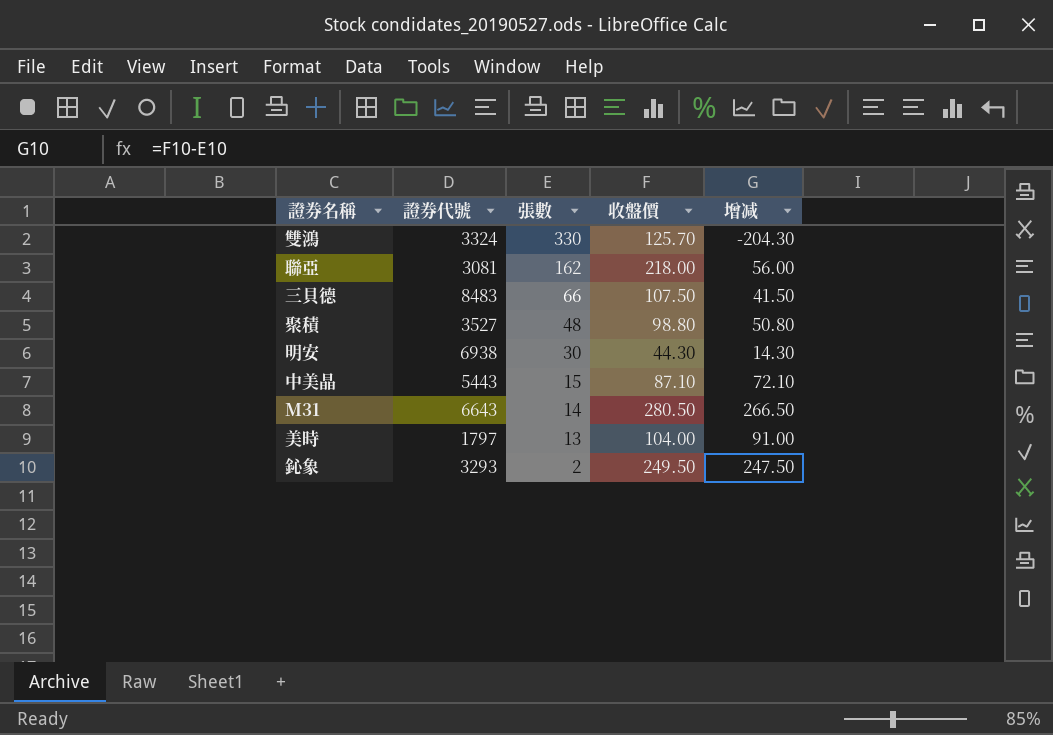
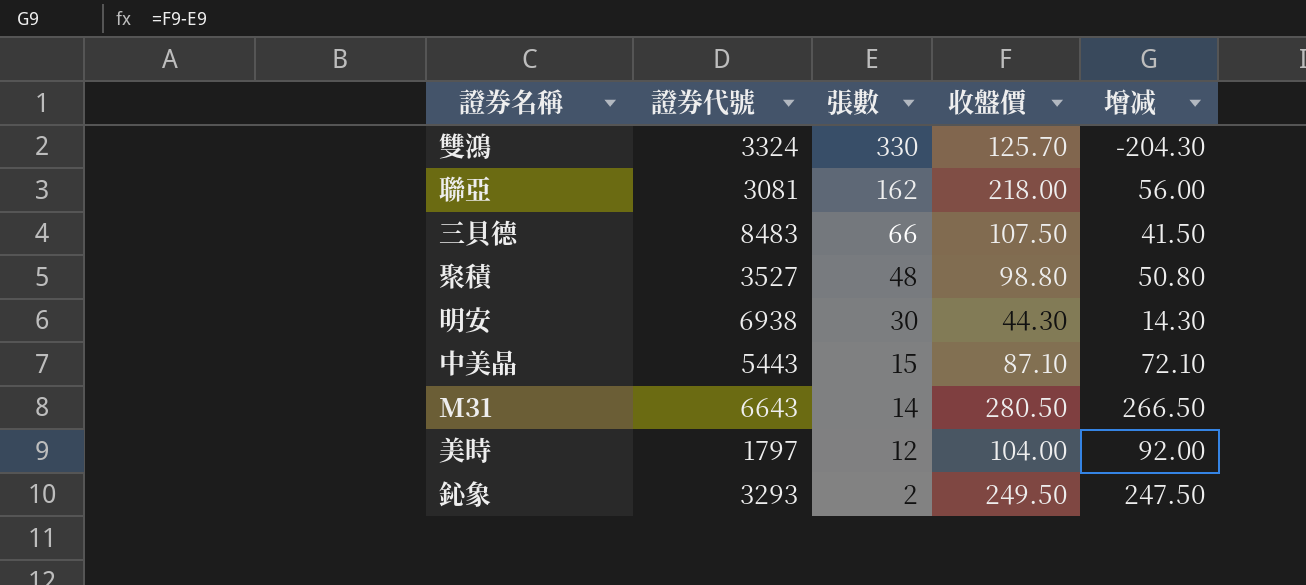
美時 | 張數: 13 -> 12
美時 | 增减: 91.00 -> 92.00

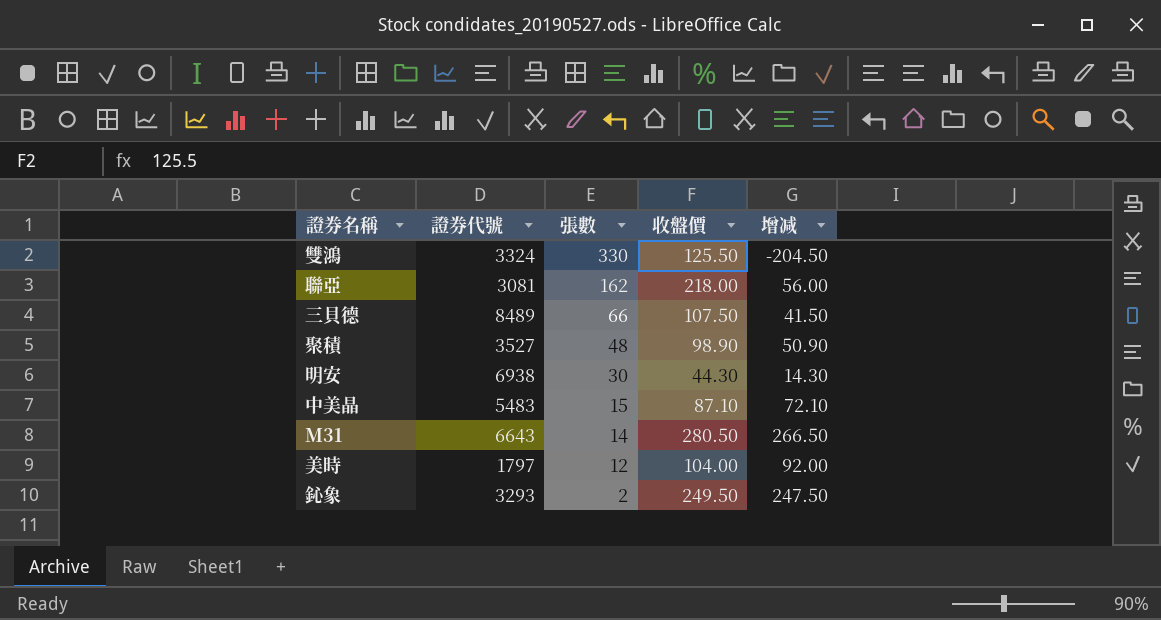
雙鴻 | 收盤價: 125.70 -> 125.50
雙鴻 | 增减: -204.30 -> -204.50
三貝德 | 證券代號: 8483 -> 8489
聚積 | 收盤價: 98.80 -> 98.90
聚積 | 增减: 50.80 -> 50.90
中美晶 | 證券代號: 5443 -> 5483

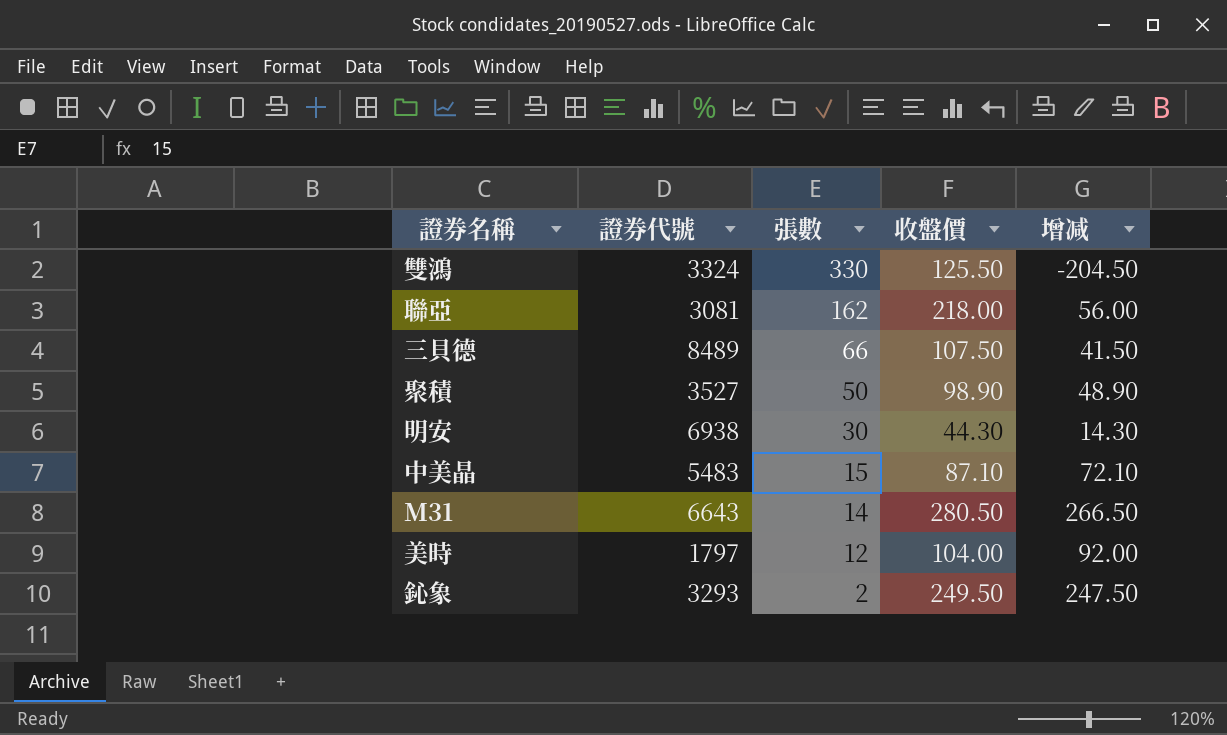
聚積 | 張數: 48 -> 50
聚積 | 增减: 50.90 -> 48.90

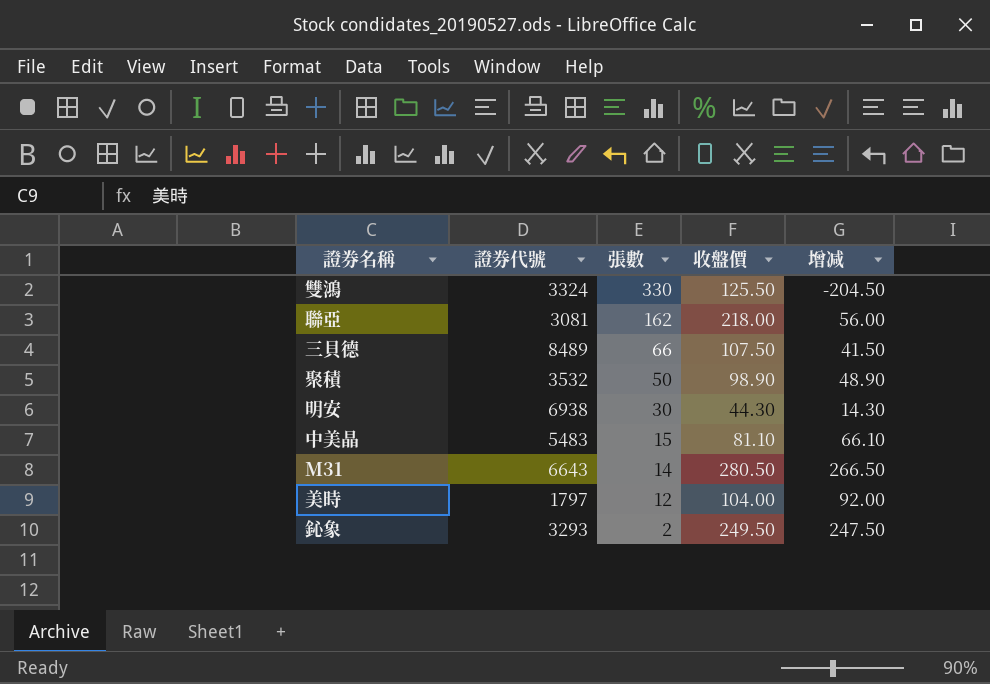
聚積 | 證券代號: 3527 -> 3532
中美晶 | 收盤價: 87.10 -> 81.10
中美晶 | 增减: 72.10 -> 66.10

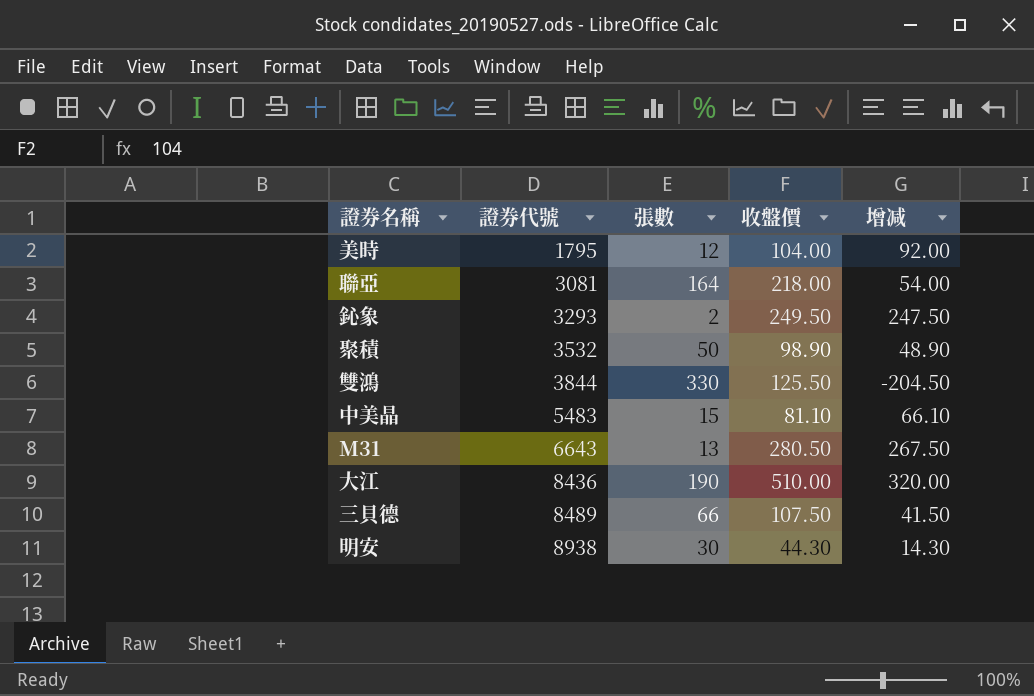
row order: 張數 descending -> 證券代號 ascending
美時 | 證券代號: 1797 -> 1795
聯亞 | 張數: 162 -> 164
聯亞 | 增减: 56.00 -> 54.00
雙鴻 | 證券代號: 3324 -> 3844
M31 | 張數: 14 -> 13
M31 | 增减: 266.50 -> 267.50
row 大江: none -> 8436 | 190 | 510.00 | 320.00
明安 | 證券代號: 6938 -> 8938

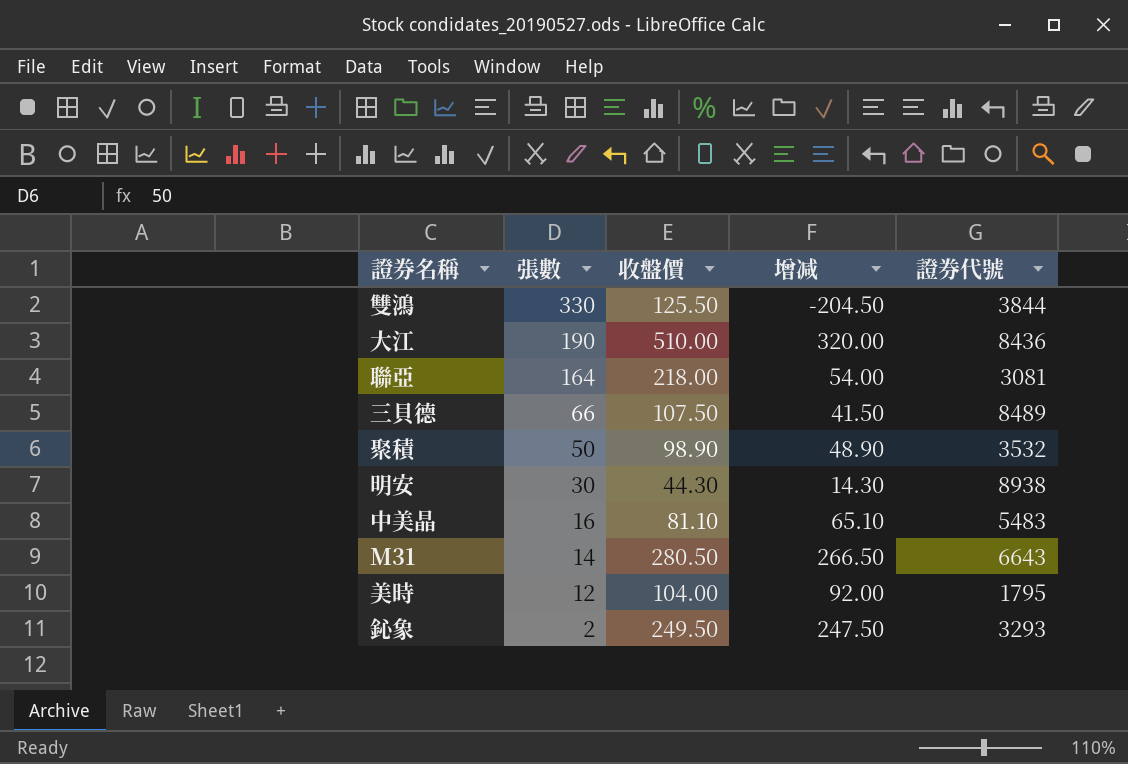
row order: 證券代號 ascending -> 張數 descending
column 證券代號 | position: 2 -> 5
中美晶 | 張數: 15 -> 16
中美晶 | 增减: 66.10 -> 65.10
M31 | 張數: 13 -> 14
M31 | 增减: 267.50 -> 266.50

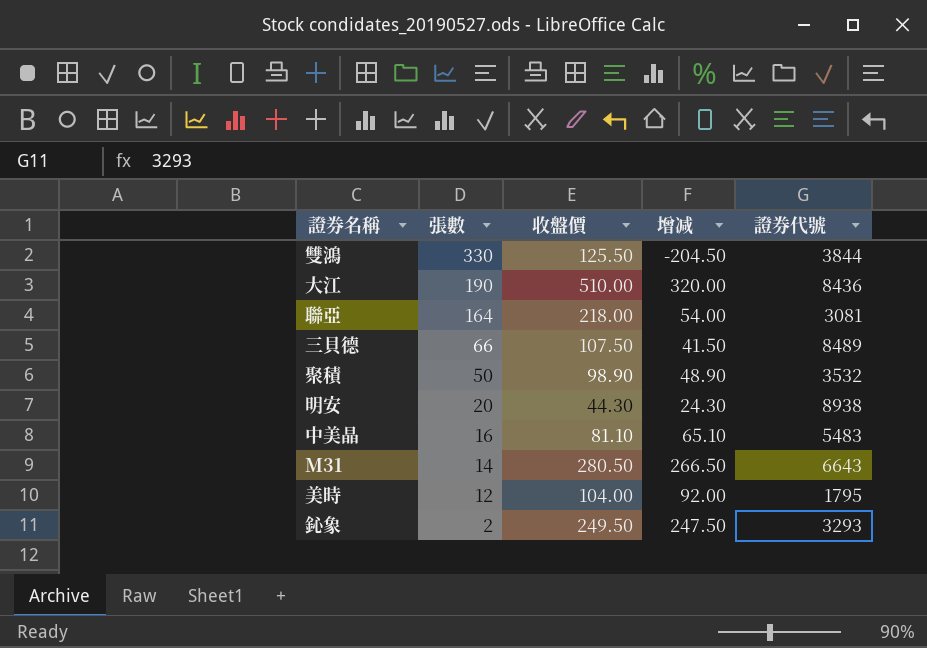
明安 | 張數: 30 -> 20
明安 | 增减: 14.30 -> 24.30

